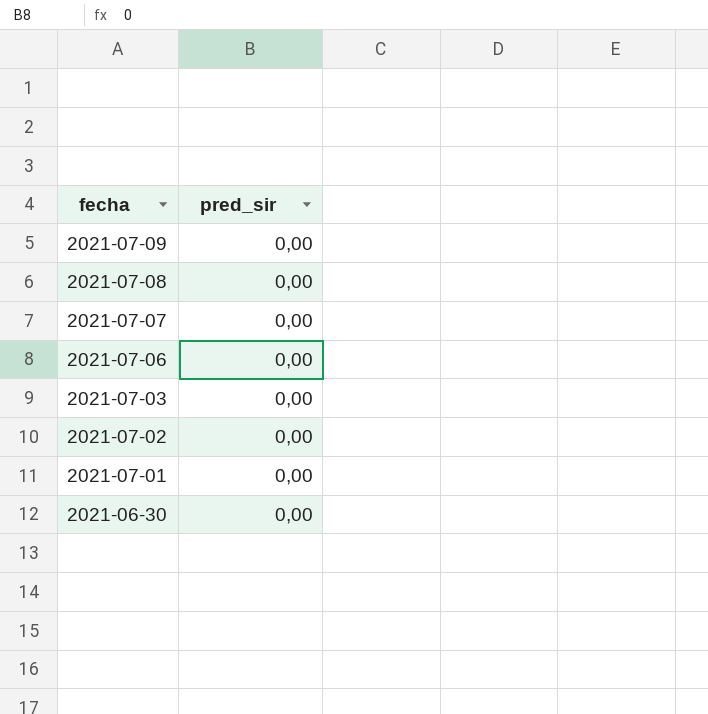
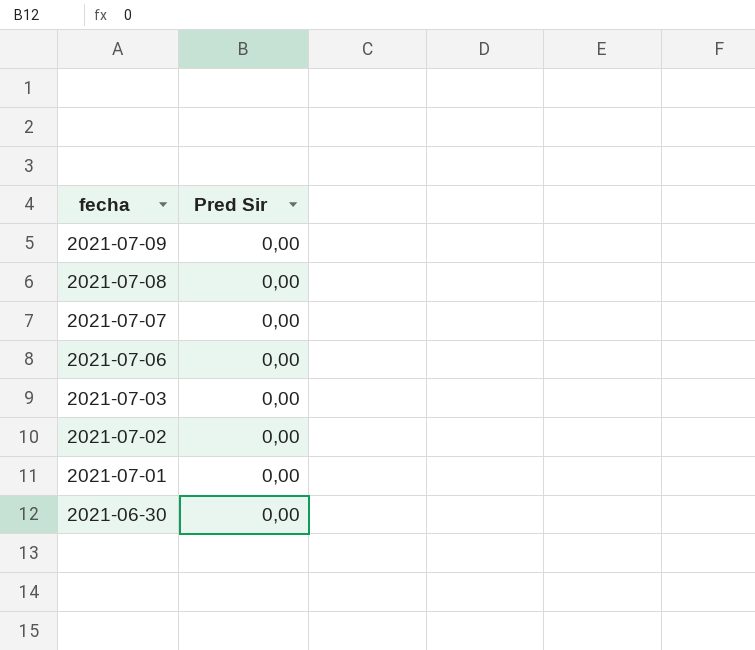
column name: pred_sir -> Pred Sir

